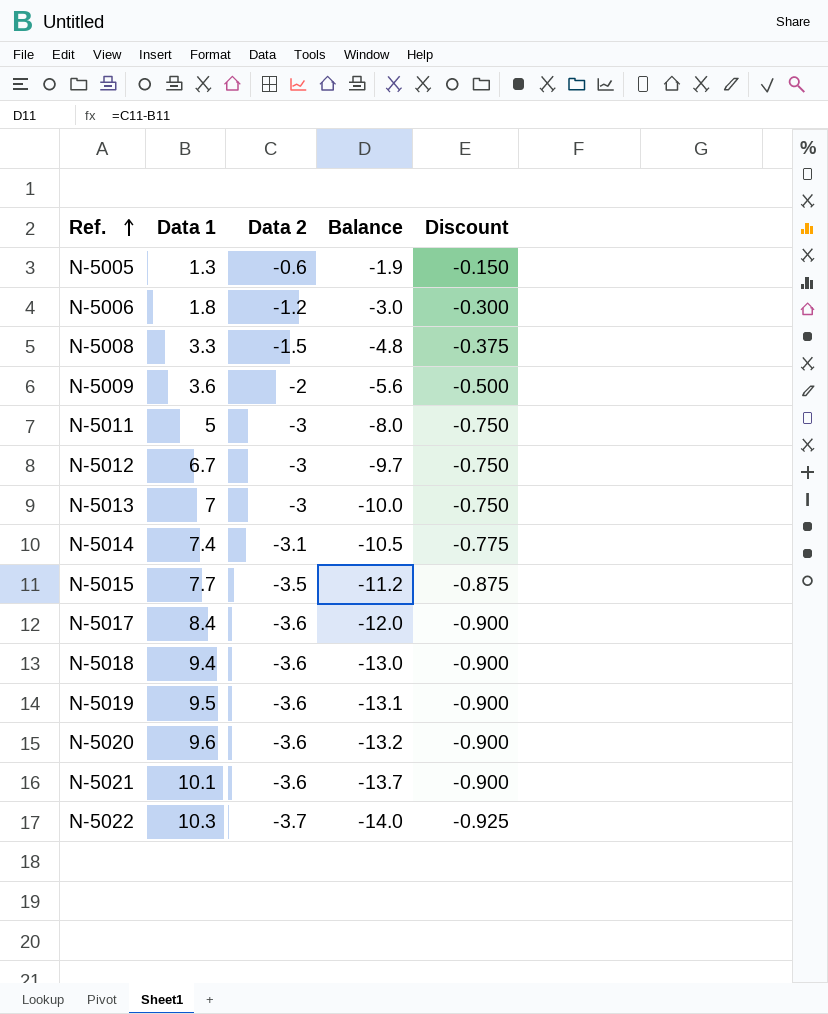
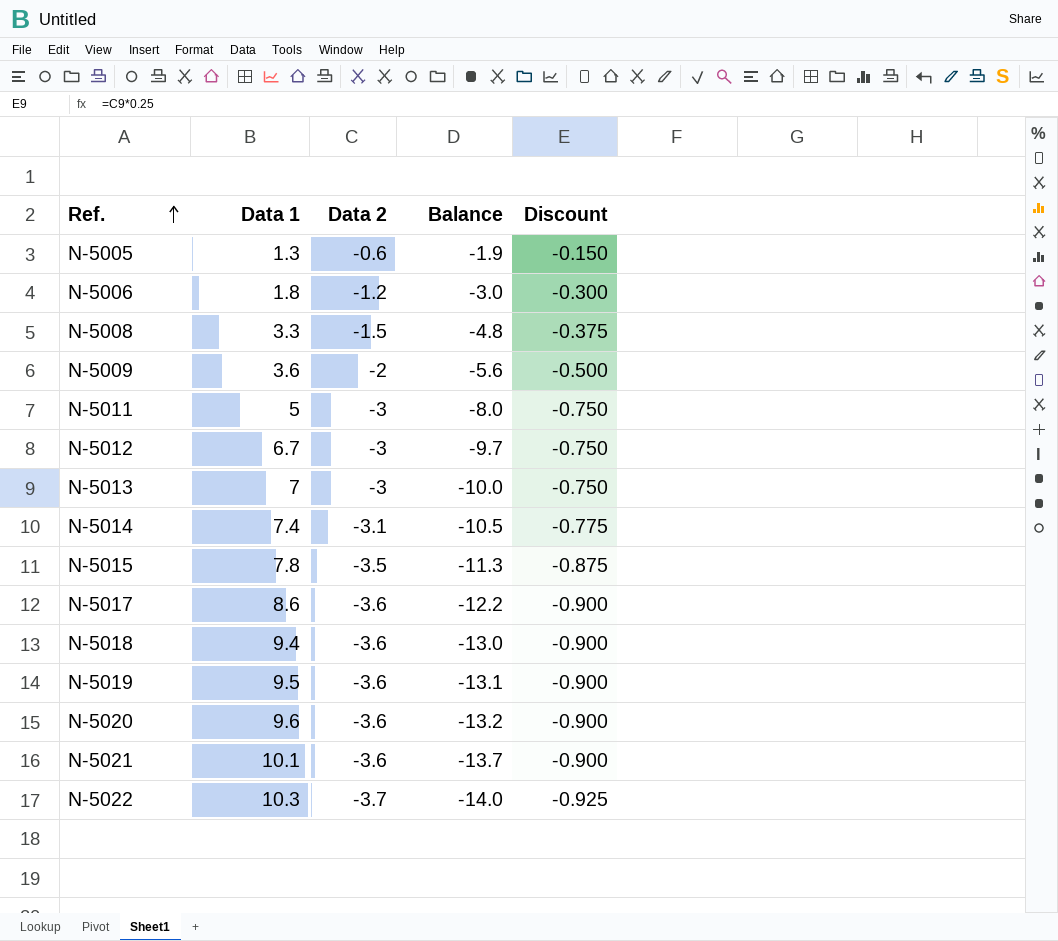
N-5015 | Data 1: 7.7 -> 7.8
N-5015 | Balance: -11.2 -> -11.3
N-5017 | Data 1: 8.4 -> 8.6
N-5017 | Balance: -12.0 -> -12.2

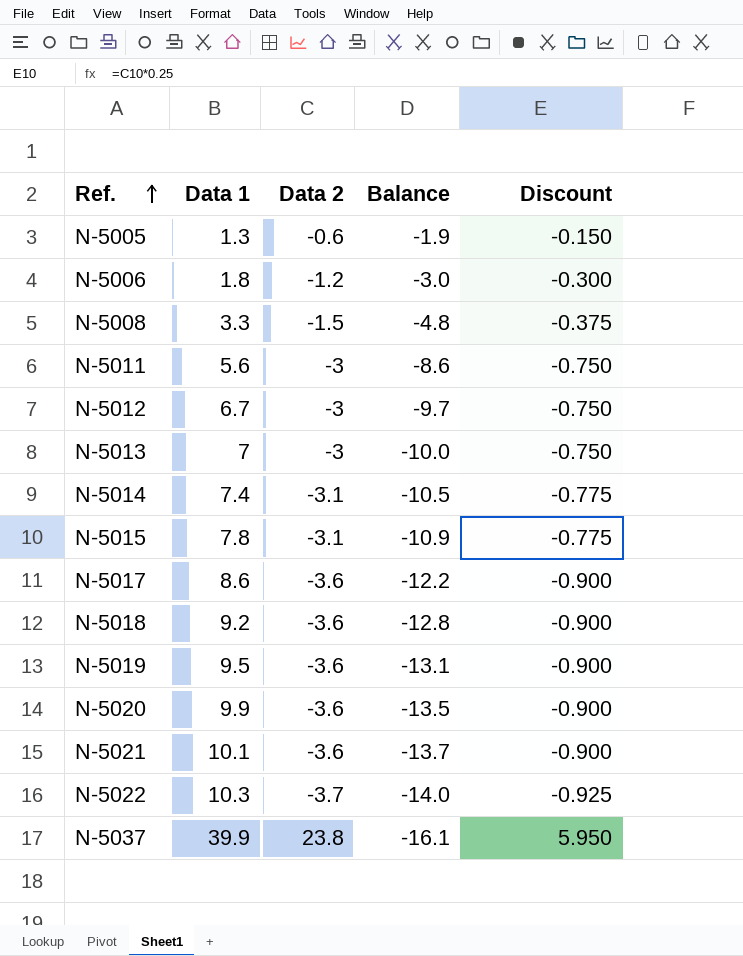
row N-5009: 3.6 | -2 | -5.6 | -0.500 -> none
N-5011 | Data 1: 5 -> 5.6
N-5011 | Balance: -8.0 -> -8.6
N-5015 | Data 2: -3.5 -> -3.1
N-5015 | Balance: -11.3 -> -10.9
N-5015 | Discount: -0.875 -> -0.775
N-5018 | Data 1: 9.4 -> 9.2
N-5018 | Balance: -13.0 -> -12.8
N-5020 | Data 1: 9.6 -> 9.9
N-5020 | Balance: -13.2 -> -13.5
row N-5037: none -> 39.9 | 23.8 | -16.1 | 5.950

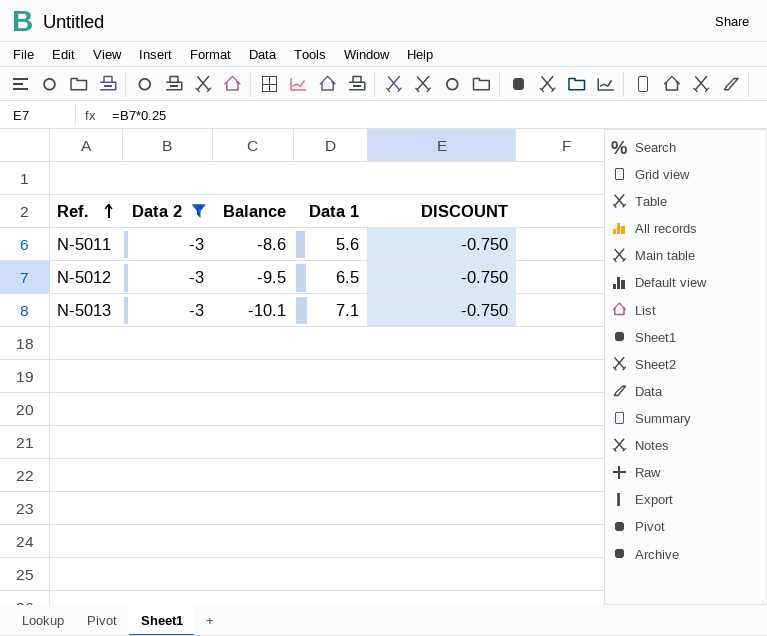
filter: none -> Data 2 = -3
column Data 1 | position: 2 -> 4
column name: Discount -> DISCOUNT
N-5012 | Balance: -9.7 -> -9.5
N-5012 | Data 1: 6.7 -> 6.5
N-5013 | Balance: -10.0 -> -10.1
N-5013 | Data 1: 7 -> 7.1

